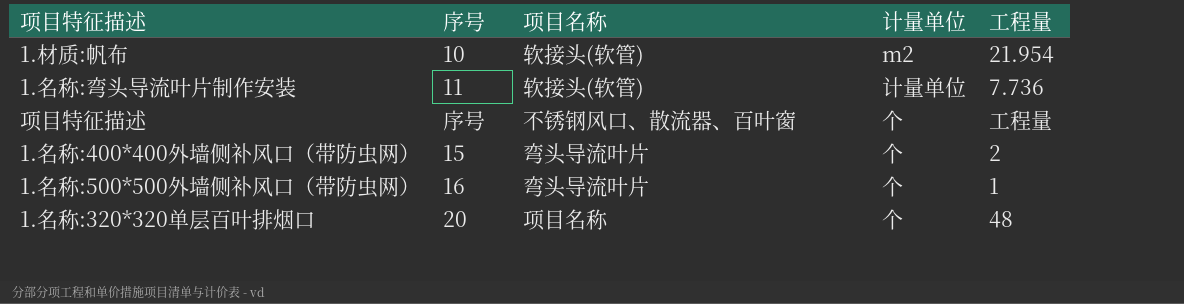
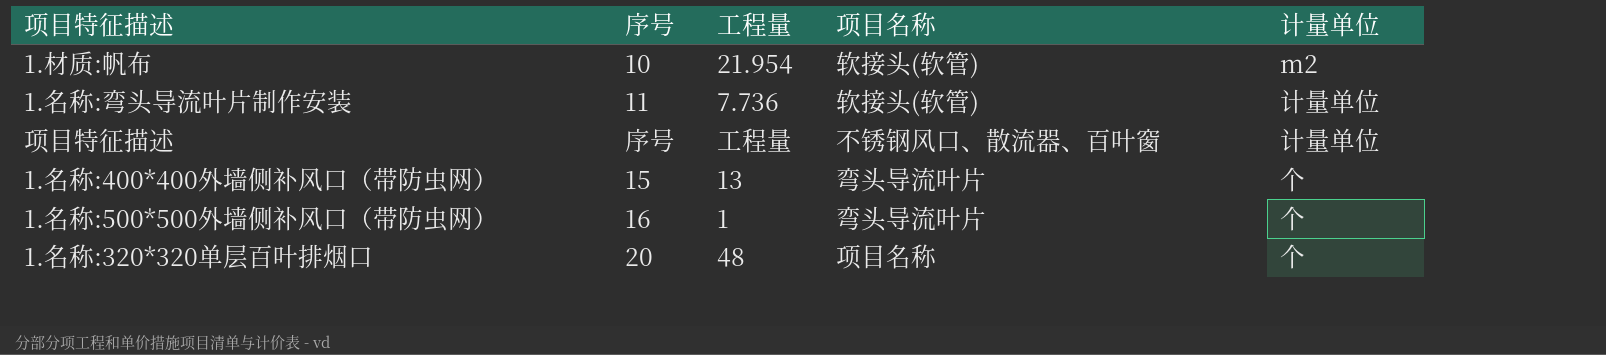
column 工程量 | position: 5 -> 3
项目特征描述 | 计量单位: 个 -> 计量单位
1.名称:400*400外墙侧补风口（带防虫网） | 工程量: 2 -> 13

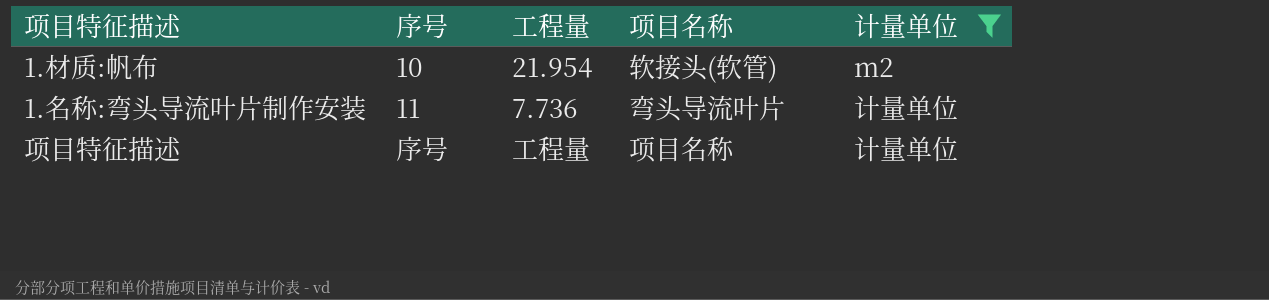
filter: none -> 计量单位 != 个
1.名称:弯头导流叶片制作安装 | 项目名称: 软接头(软管) -> 弯头导流叶片
项目特征描述 | 项目名称: 不锈钢风口、散流器、百叶窗 -> 项目名称

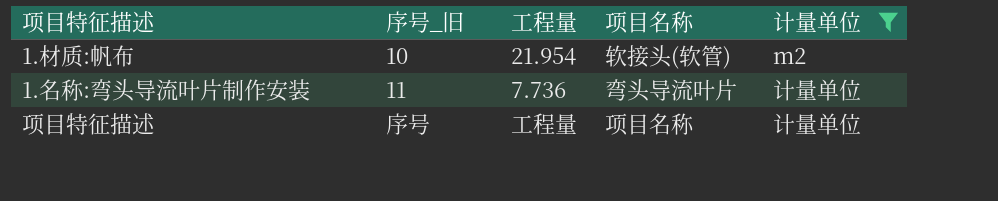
column name: 序号 -> 序号_旧

